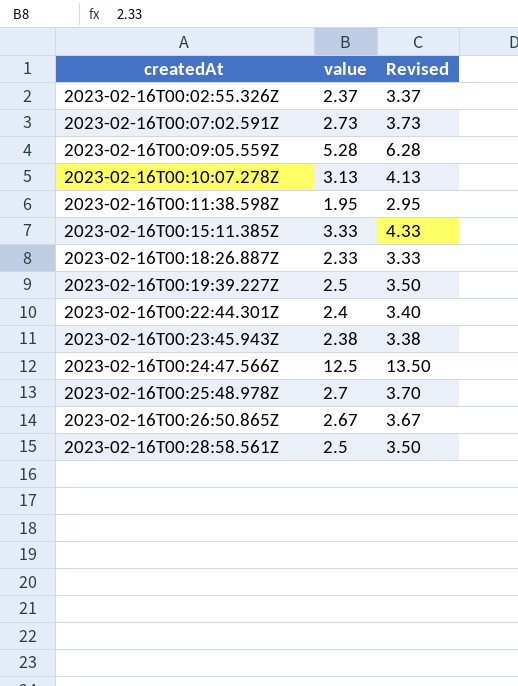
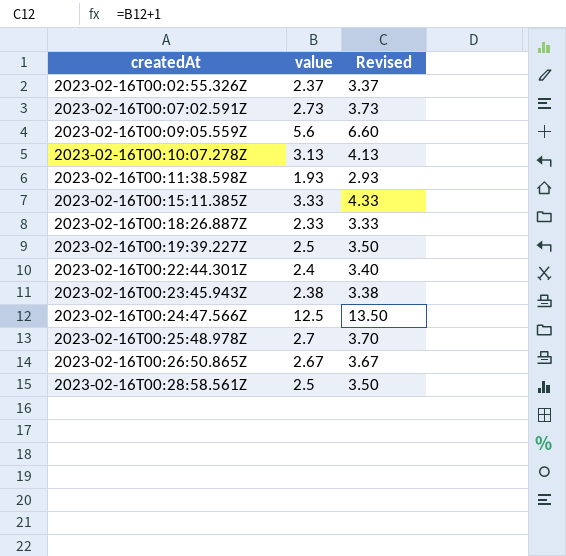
2023-02-16T00:09:05.559Z | value: 5.28 -> 5.6
2023-02-16T00:09:05.559Z | Revised: 6.28 -> 6.60
2023-02-16T00:11:38.598Z | value: 1.95 -> 1.93
2023-02-16T00:11:38.598Z | Revised: 2.95 -> 2.93

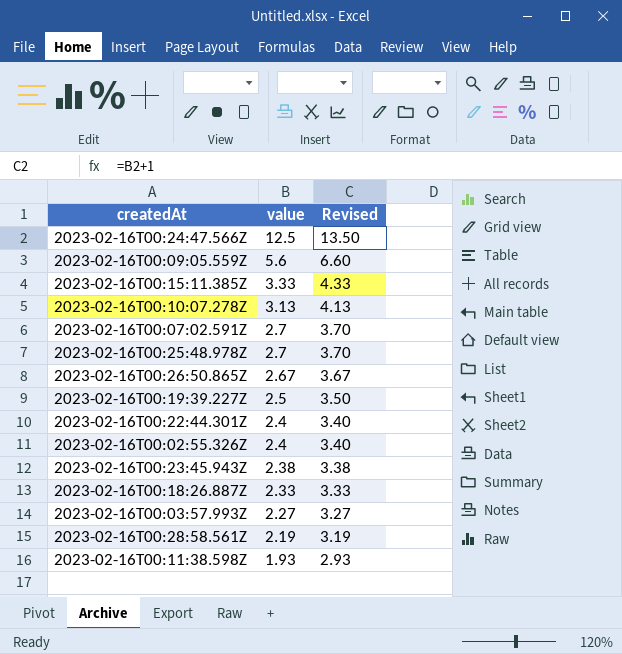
row order: createdAt ascending -> value descending
2023-02-16T00:07:02.591Z | value: 2.73 -> 2.7
2023-02-16T00:07:02.591Z | Revised: 3.73 -> 3.70
2023-02-16T00:02:55.326Z | value: 2.37 -> 2.4
2023-02-16T00:02:55.326Z | Revised: 3.37 -> 3.40
row 2023-02-16T00:03:57.993Z: none -> 2.27 | 3.27
2023-02-16T00:28:58.561Z | value: 2.5 -> 2.19
2023-02-16T00:28:58.561Z | Revised: 3.50 -> 3.19

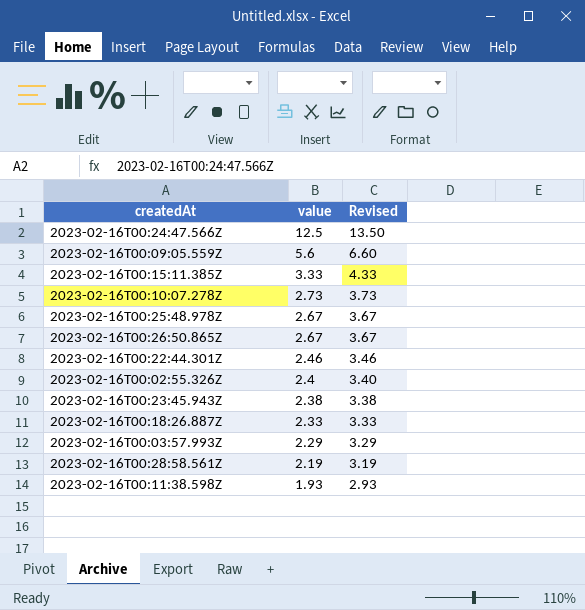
row 2023-02-16T00:07:02.591Z: 2.7 | 3.70 -> none
row 2023-02-16T00:19:39.227Z: 2.5 | 3.50 -> none
2023-02-16T00:10:07.278Z | value: 3.13 -> 2.73
2023-02-16T00:10:07.278Z | Revised: 4.13 -> 3.73
2023-02-16T00:25:48.978Z | value: 2.7 -> 2.67
2023-02-16T00:25:48.978Z | Revised: 3.70 -> 3.67
2023-02-16T00:22:44.301Z | value: 2.4 -> 2.46
2023-02-16T00:22:44.301Z | Revised: 3.40 -> 3.46
2023-02-16T00:03:57.993Z | value: 2.27 -> 2.29
2023-02-16T00:03:57.993Z | Revised: 3.27 -> 3.29

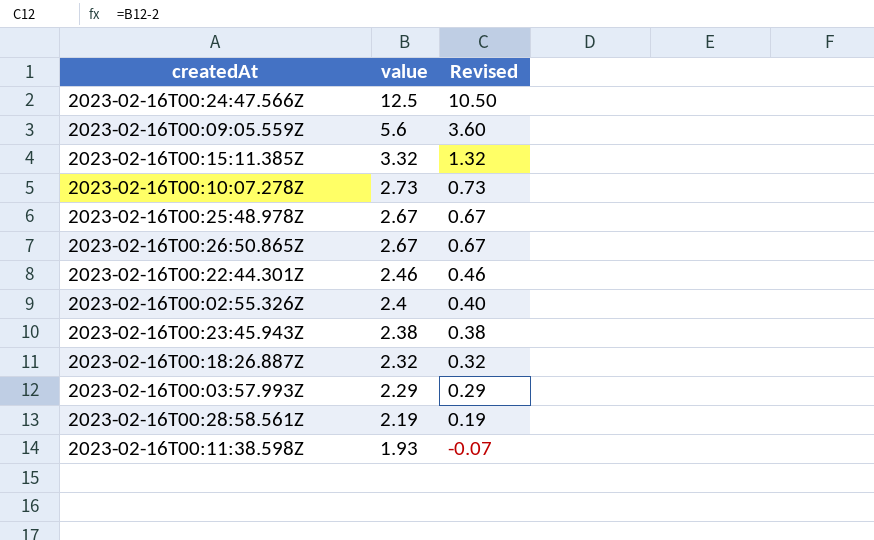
column Revised | formula: [value] + 1 -> [value] - 2
2023-02-16T00:15:11.385Z | value: 3.33 -> 3.32
2023-02-16T00:18:26.887Z | value: 2.33 -> 2.32

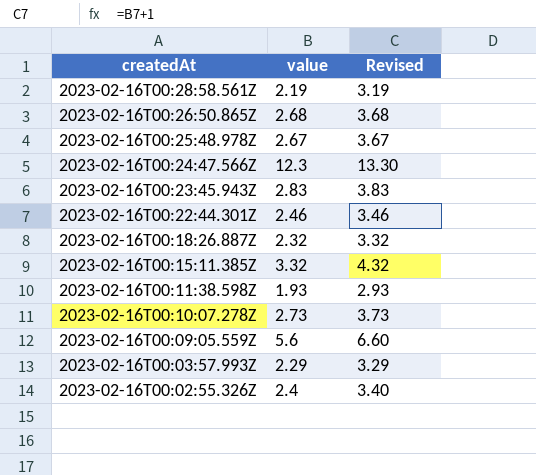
row order: value descending -> createdAt descending
column Revised | formula: [value] - 2 -> [value] + 1
2023-02-16T00:26:50.865Z | value: 2.67 -> 2.68
2023-02-16T00:24:47.566Z | value: 12.5 -> 12.3
2023-02-16T00:23:45.943Z | value: 2.38 -> 2.83

